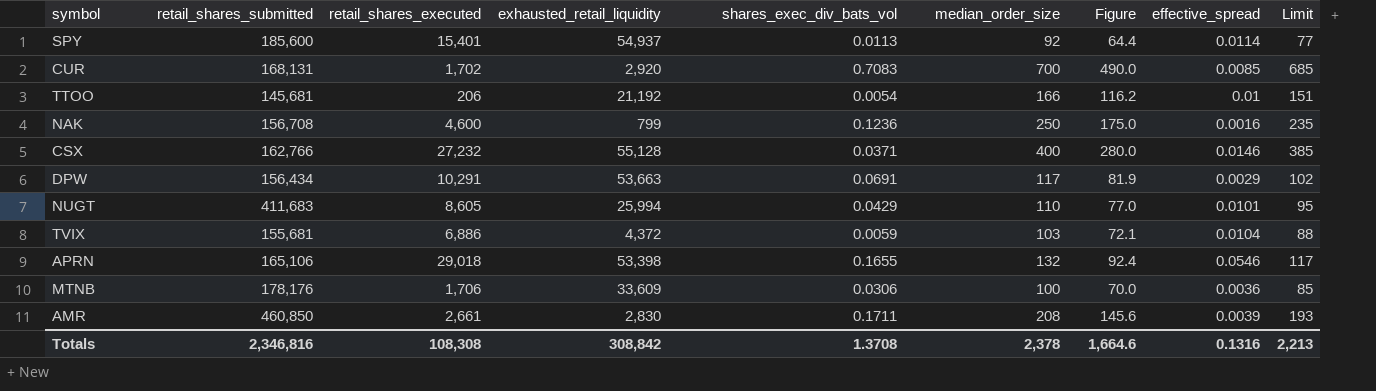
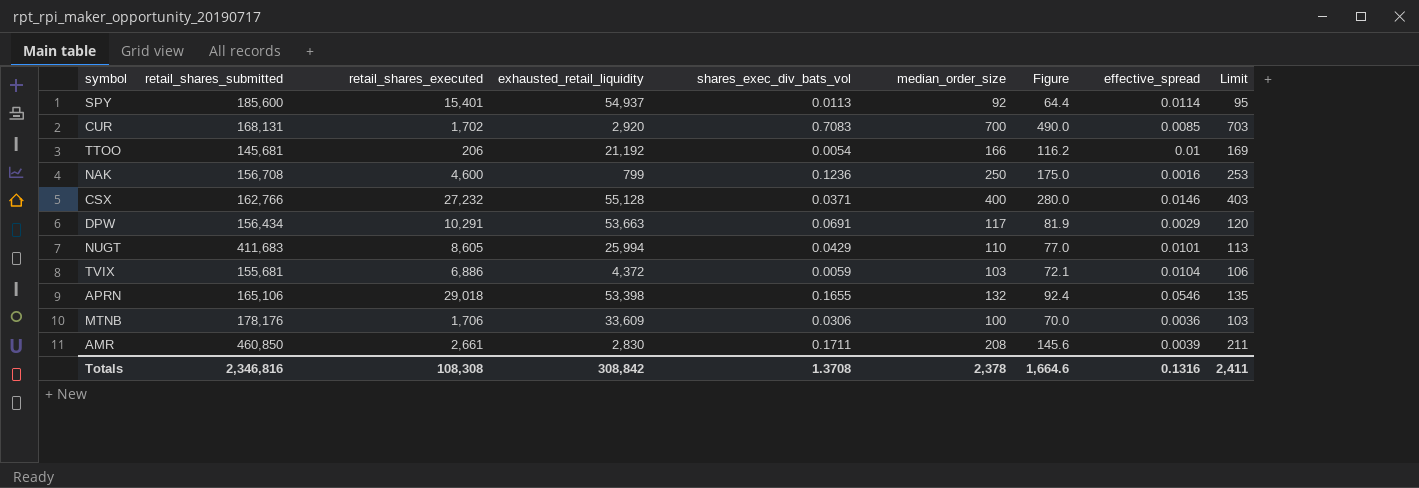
column Limit | formula: [median_order_size] - 15 -> [median_order_size] + 3
Totals | Limit: 2,213 -> 2,411

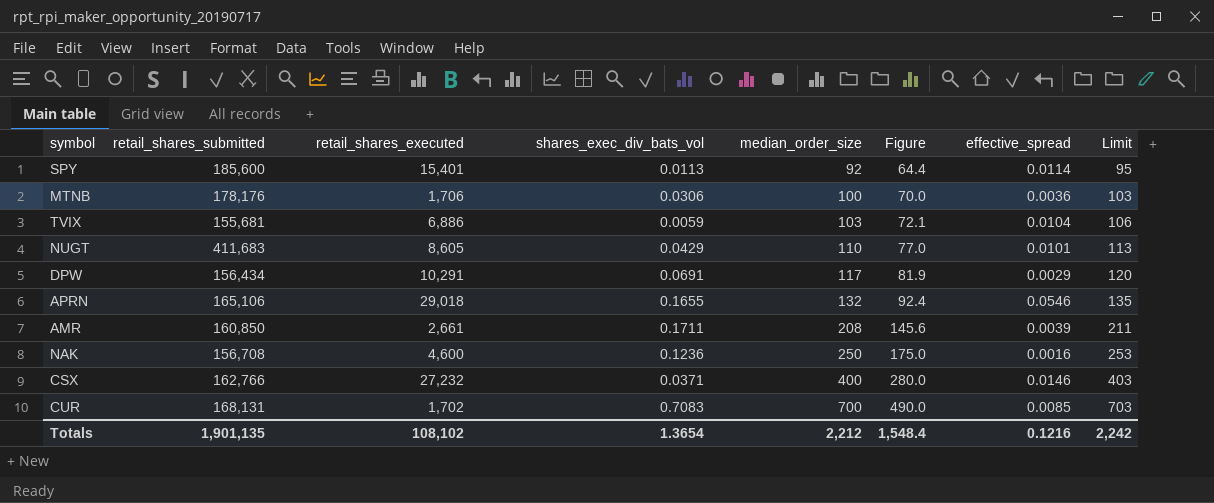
row order: none -> median_order_size ascending
column exhausted_retail_liquidity | position: 4 -> none
row TTOO: 145,681 | 206 | 21,192 | 0.0054 | 166 | 116.2 | 0.01 | 169 -> none
AMR | retail_shares_submitted: 460,850 -> 160,850
Totals | retail_shares_submitted: 2,346,816 -> 1,901,135
Totals | retail_shares_executed: 108,308 -> 108,102
Totals | shares_exec_div_bats_vol: 1.3708 -> 1.3654
Totals | median_order_size: 2,378 -> 2,212
Totals | Figure: 1,664.6 -> 1,548.4
Totals | effective_spread: 0.1316 -> 0.1216
Totals | Limit: 2,411 -> 2,242

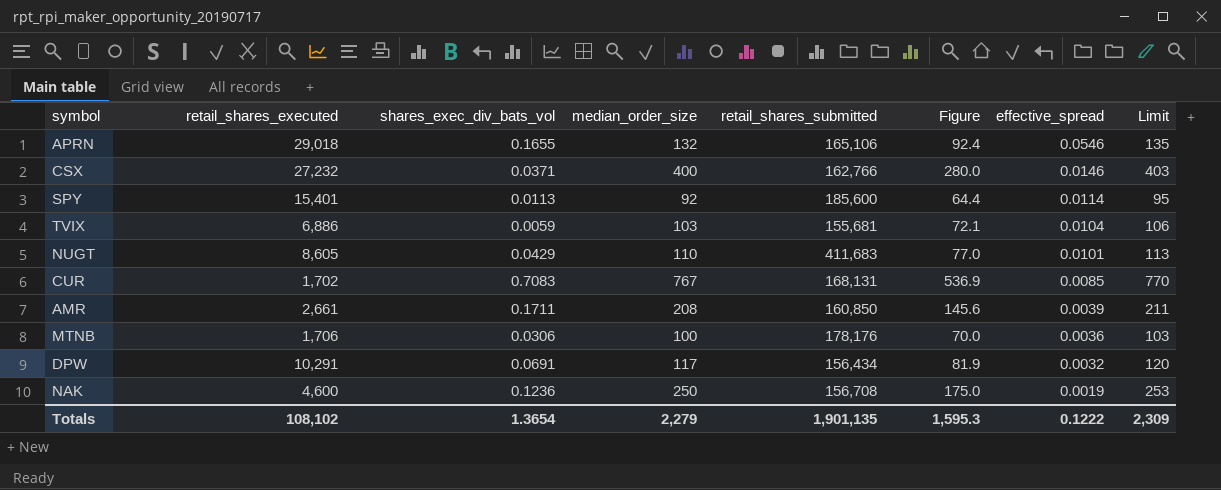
row order: median_order_size ascending -> effective_spread descending
column retail_shares_submitted | position: 2 -> 5
CUR | median_order_size: 700 -> 767
CUR | Figure: 490.0 -> 536.9
CUR | Limit: 703 -> 770
DPW | effective_spread: 0.0029 -> 0.0032
NAK | effective_spread: 0.0016 -> 0.0019
Totals | median_order_size: 2,212 -> 2,279
Totals | Figure: 1,548.4 -> 1,595.3
Totals | effective_spread: 0.1216 -> 0.1222
Totals | Limit: 2,242 -> 2,309

